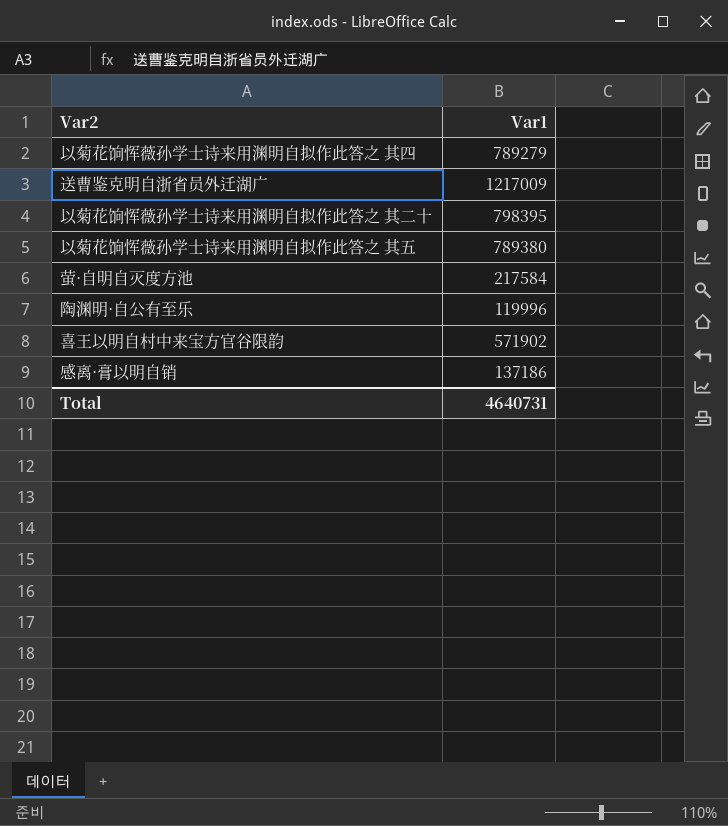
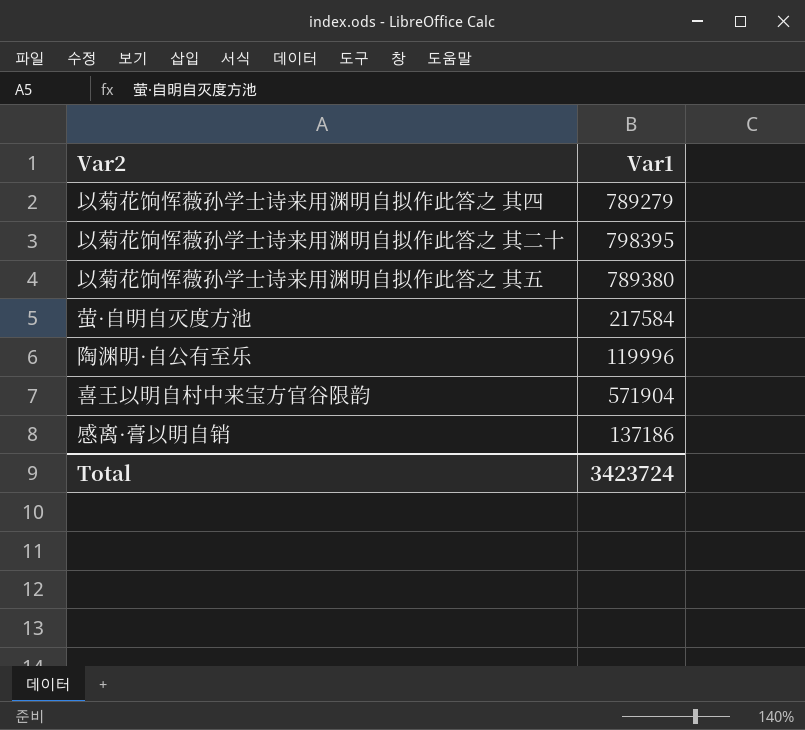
row 送曹鉴克明自浙省员外迁湖广: 1217009 -> none
喜王以明自村中来宝方官谷限韵 | Var1: 571902 -> 571904
Total | Var1: 4640731 -> 3423724

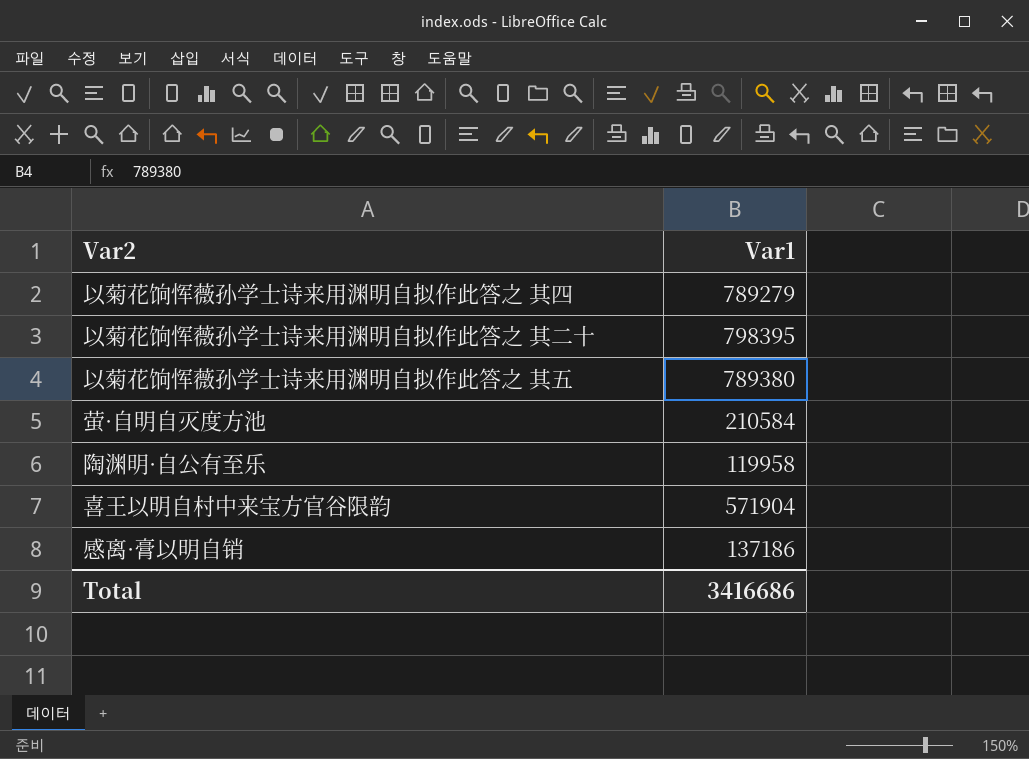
萤·自明自灭度方池 | Var1: 217584 -> 210584
陶渊明·自公有至乐 | Var1: 119996 -> 119958
Total | Var1: 3423724 -> 3416686

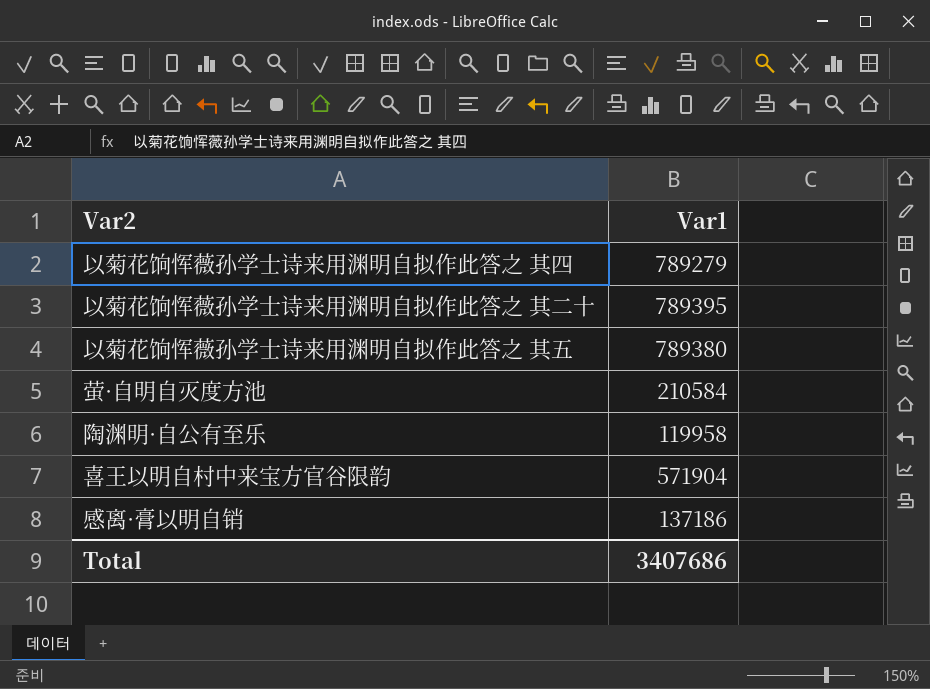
以菊花饷恽薇孙学士诗来用渊明自拟作此答之 其二十 | Var1: 798395 -> 789395
Total | Var1: 3416686 -> 3407686

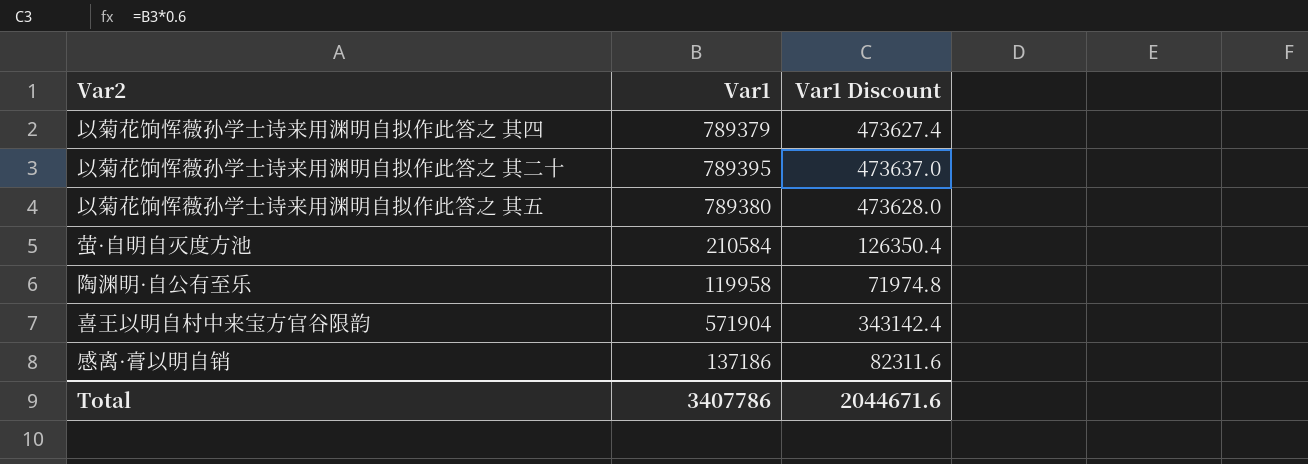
column Var1 Discount | formula: none -> [Var1] * 0.6
以菊花饷恽薇孙学士诗来用渊明自拟作此答之 其四 | Var1: 789279 -> 789379
Total | Var1: 3407686 -> 3407786

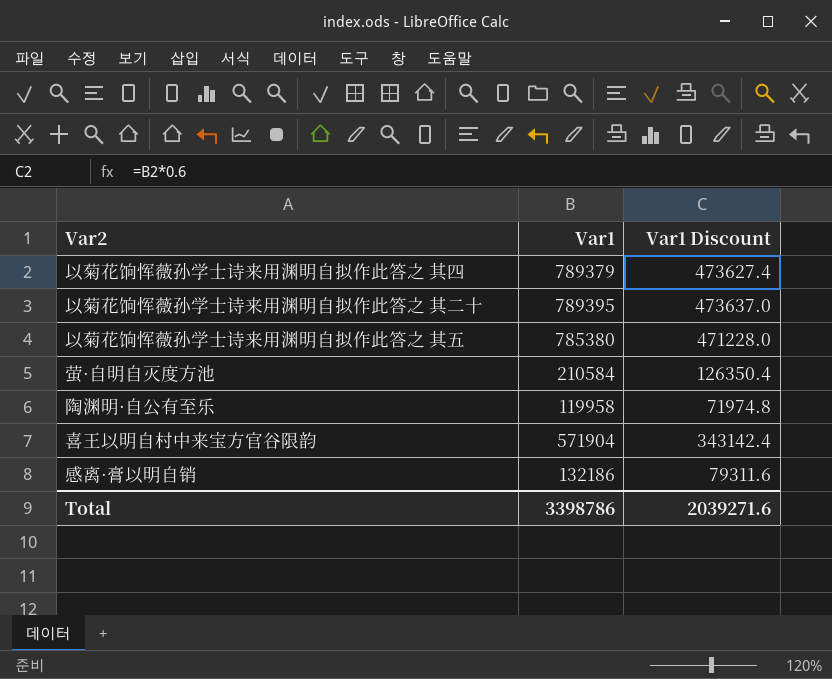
以菊花饷恽薇孙学士诗来用渊明自拟作此答之 其五 | Var1: 789380 -> 785380
以菊花饷恽薇孙学士诗来用渊明自拟作此答之 其五 | Var1 Discount: 473628.0 -> 471228.0
感离·膏以明自销 | Var1: 137186 -> 132186
感离·膏以明自销 | Var1 Discount: 82311.6 -> 79311.6
Total | Var1: 3407786 -> 3398786
Total | Var1 Discount: 2044671.6 -> 2039271.6

